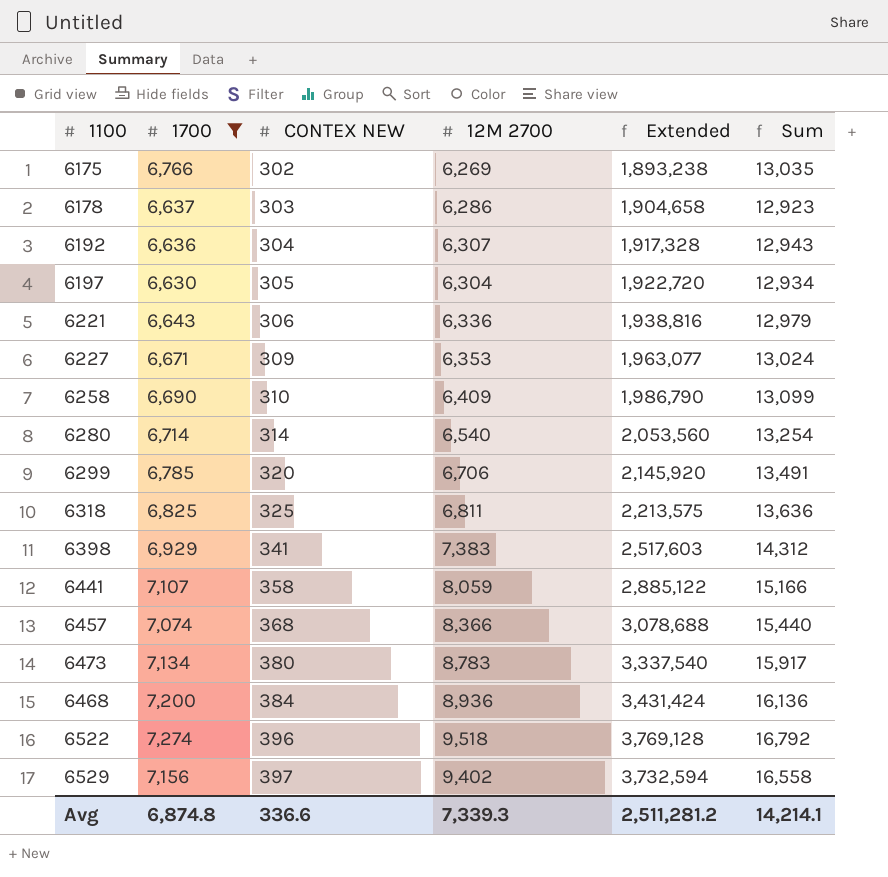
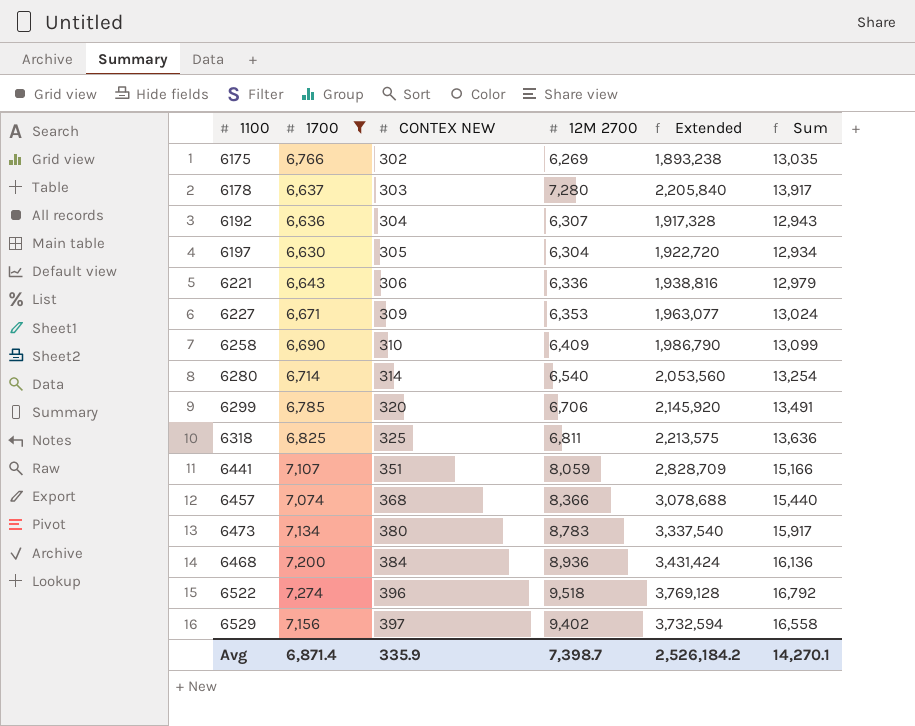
row 6398: 6,929 | 341 | 7,383 | 2,517,603 | 14,312 -> none
6178 | 12M 2700: 6,286 -> 7,280
6178 | Extended: 1,904,658 -> 2,205,840
6178 | Sum: 12,923 -> 13,917
6441 | CONTEX NEW: 358 -> 351
6441 | Extended: 2,885,122 -> 2,828,709
Avg | 1700: 6,874.8 -> 6,871.4
Avg | CONTEX NEW: 336.6 -> 335.9
Avg | 12M 2700: 7,339.3 -> 7,398.7
Avg | Extended: 2,511,281.2 -> 2,526,184.2
Avg | Sum: 14,214.1 -> 14,270.1

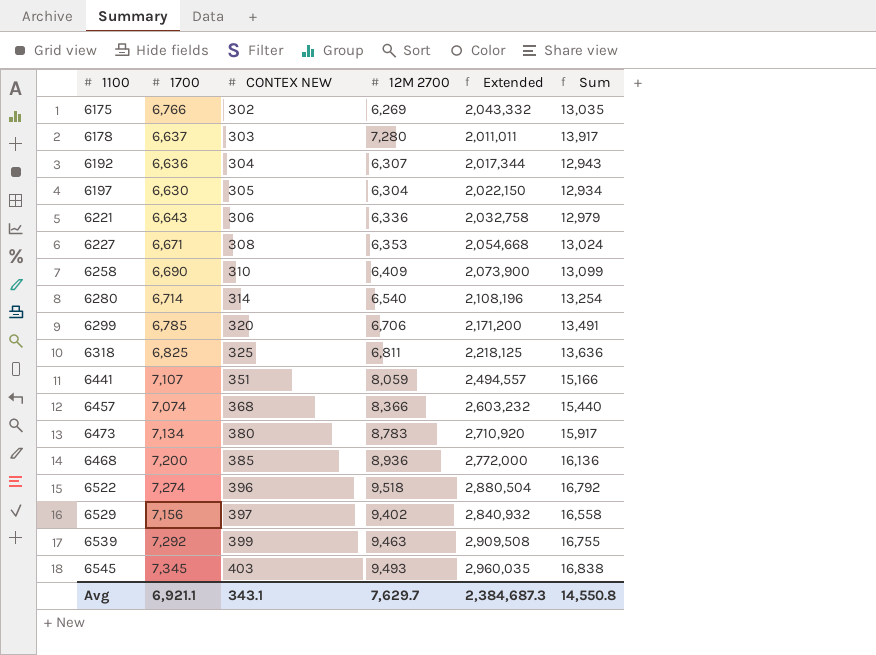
filter: 1700 <= 7,274 -> none
column Extended | formula: [CONTEX NEW] * [12M 2700] -> [1700] * [CONTEX NEW]
6227 | CONTEX NEW: 309 -> 308
6468 | CONTEX NEW: 384 -> 385
Avg | 1700: 6,871.4 -> 6,921.1
Avg | CONTEX NEW: 335.9 -> 343.1
Avg | 12M 2700: 7,398.7 -> 7,629.7
Avg | Extended: 2,526,184.2 -> 2,384,687.3
Avg | Sum: 14,270.1 -> 14,550.8

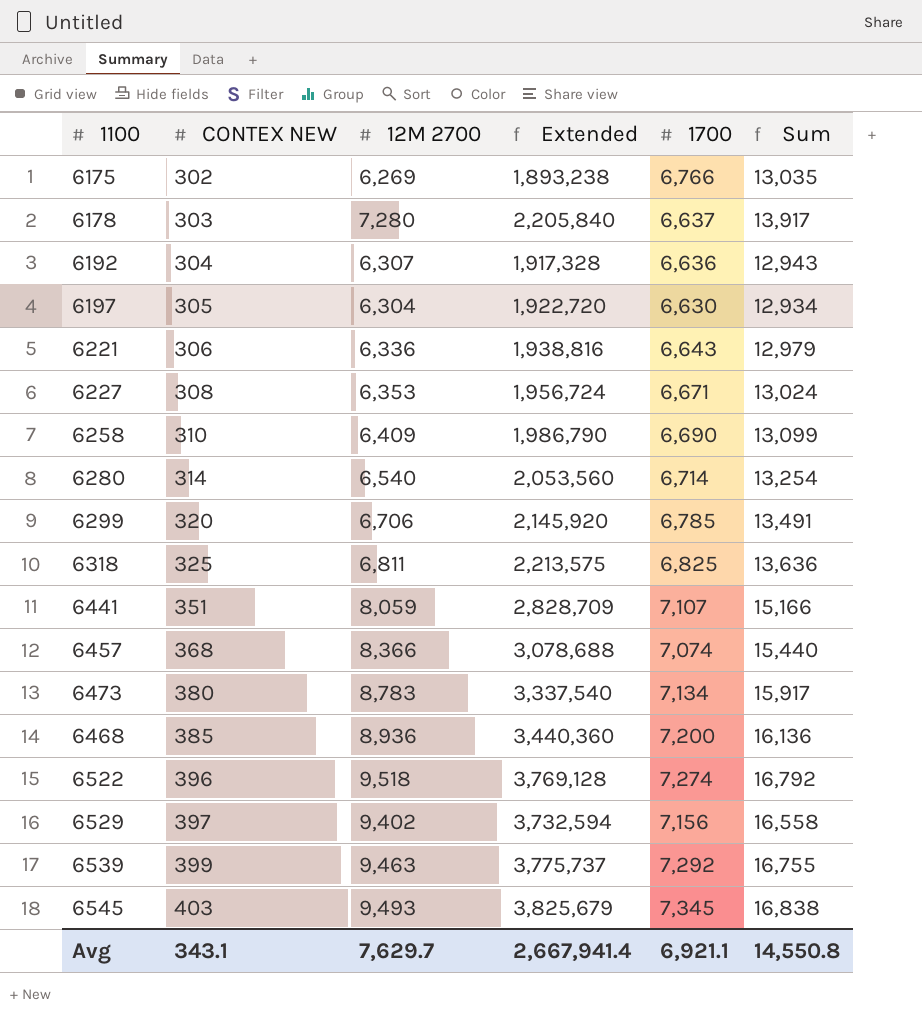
column Extended | formula: [1700] * [CONTEX NEW] -> [CONTEX NEW] * [12M 2700]
column 1700 | position: 2 -> 5
Avg | Extended: 2,384,687.3 -> 2,667,941.4

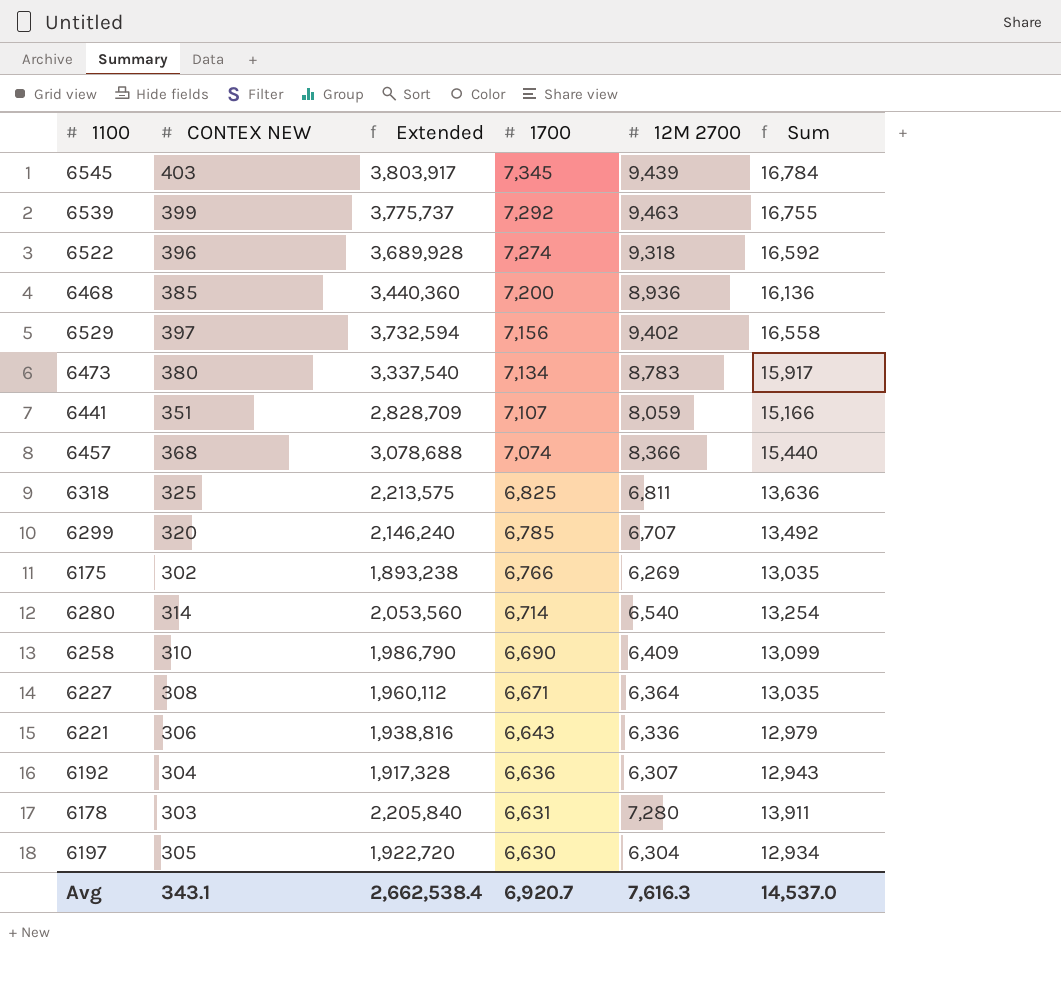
row order: CONTEX NEW ascending -> 1700 descending
column 12M 2700 | position: 3 -> 5
6545 | Extended: 3,825,679 -> 3,803,917
6545 | 12M 2700: 9,493 -> 9,439
6545 | Sum: 16,838 -> 16,784
6522 | Extended: 3,769,128 -> 3,689,928
6522 | 12M 2700: 9,518 -> 9,318
6522 | Sum: 16,792 -> 16,592
6299 | Extended: 2,145,920 -> 2,146,240
6299 | 12M 2700: 6,706 -> 6,707
6299 | Sum: 13,491 -> 13,492
6227 | Extended: 1,956,724 -> 1,960,112
6227 | 12M 2700: 6,353 -> 6,364
6227 | Sum: 13,024 -> 13,035
6178 | 1700: 6,637 -> 6,631
6178 | Sum: 13,917 -> 13,911
Avg | Extended: 2,667,941.4 -> 2,662,538.4
Avg | 1700: 6,921.1 -> 6,920.7
Avg | 12M 2700: 7,629.7 -> 7,616.3
Avg | Sum: 14,550.8 -> 14,537.0

